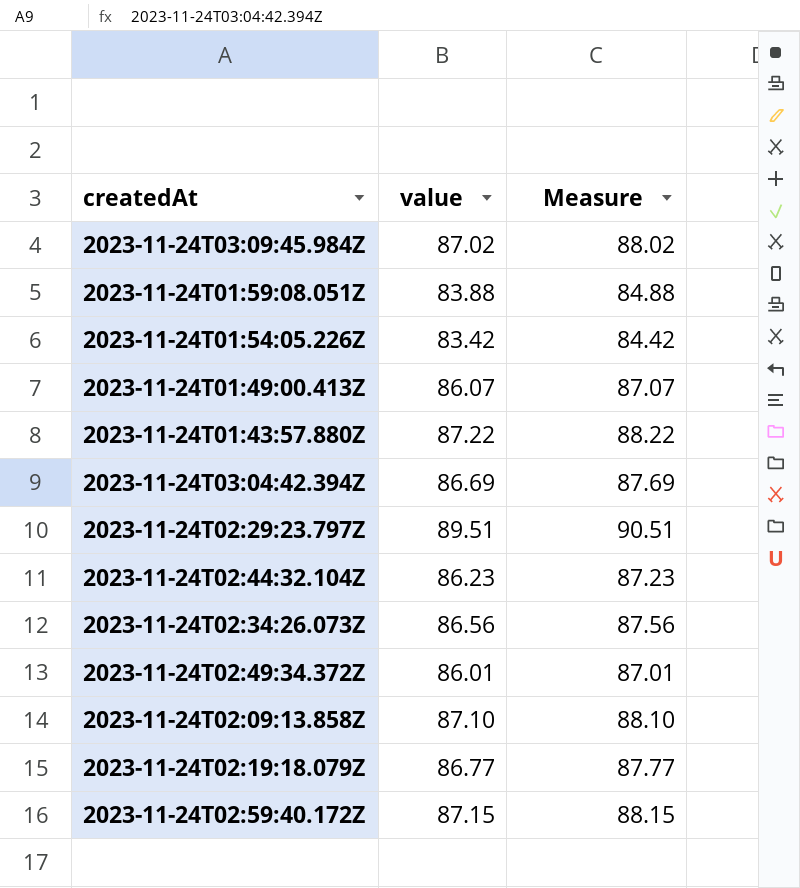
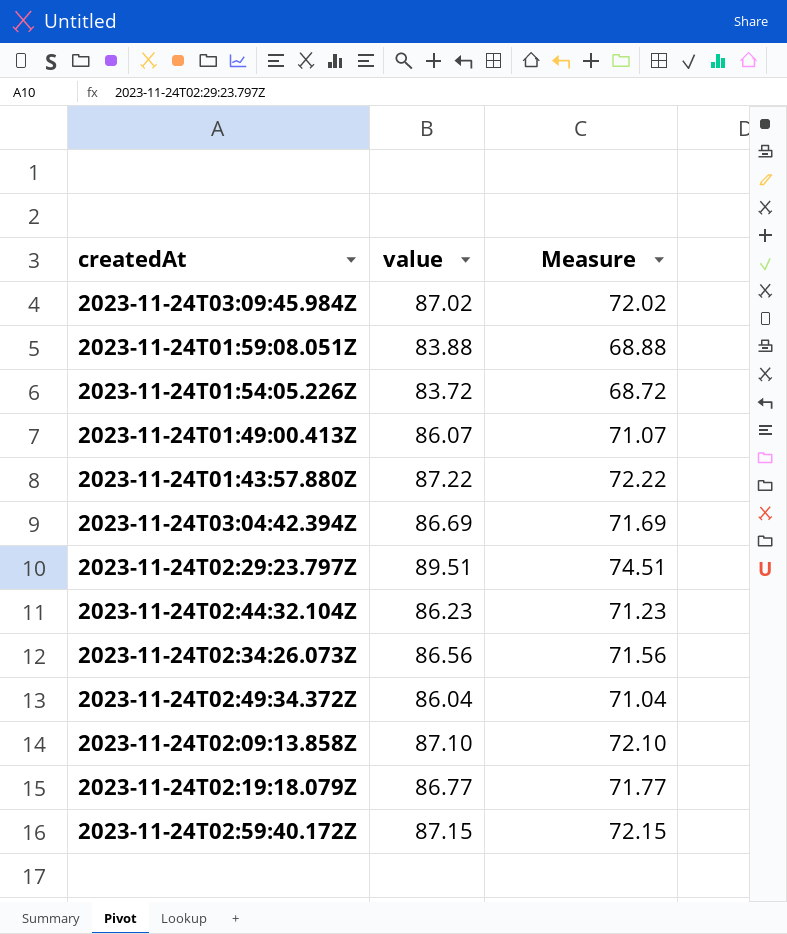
column Measure | formula: [value] + 1 -> [value] - 15
2023-11-24T01:54:05.226Z | value: 83.42 -> 83.72
2023-11-24T02:49:34.372Z | value: 86.01 -> 86.04

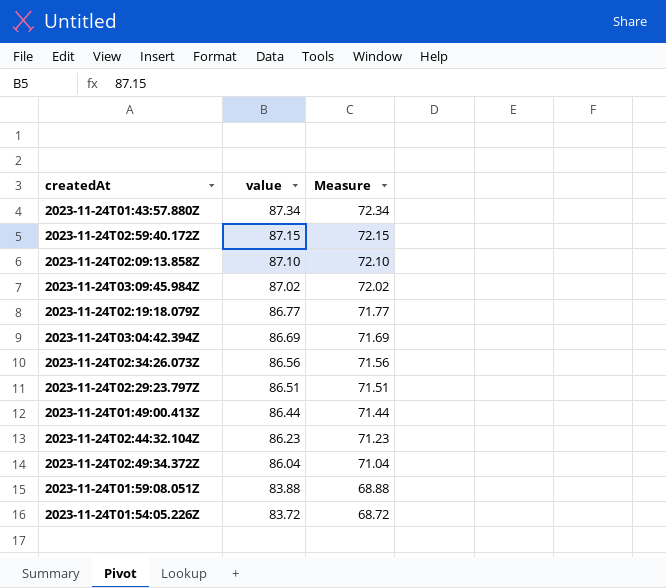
row order: none -> value descending
2023-11-24T01:43:57.880Z | value: 87.22 -> 87.34
2023-11-24T01:43:57.880Z | Measure: 72.22 -> 72.34
2023-11-24T02:29:23.797Z | value: 89.51 -> 86.51
2023-11-24T02:29:23.797Z | Measure: 74.51 -> 71.51
2023-11-24T01:49:00.413Z | value: 86.07 -> 86.44
2023-11-24T01:49:00.413Z | Measure: 71.07 -> 71.44

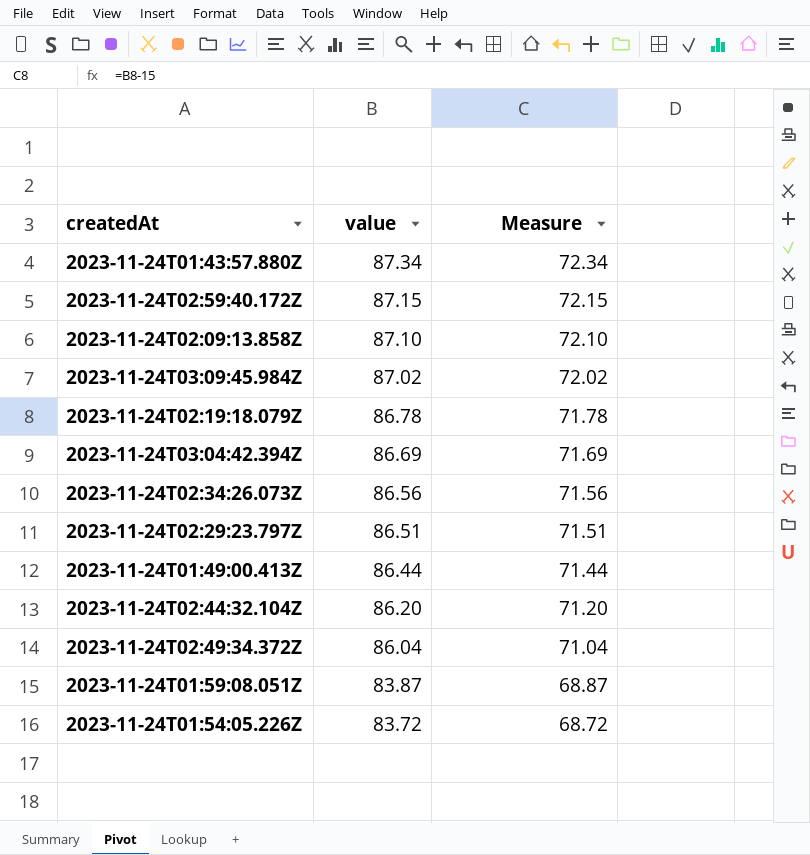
2023-11-24T02:19:18.079Z | value: 86.77 -> 86.78
2023-11-24T02:19:18.079Z | Measure: 71.77 -> 71.78
2023-11-24T02:44:32.104Z | value: 86.23 -> 86.20
2023-11-24T02:44:32.104Z | Measure: 71.23 -> 71.20
2023-11-24T01:59:08.051Z | value: 83.88 -> 83.87
2023-11-24T01:59:08.051Z | Measure: 68.88 -> 68.87

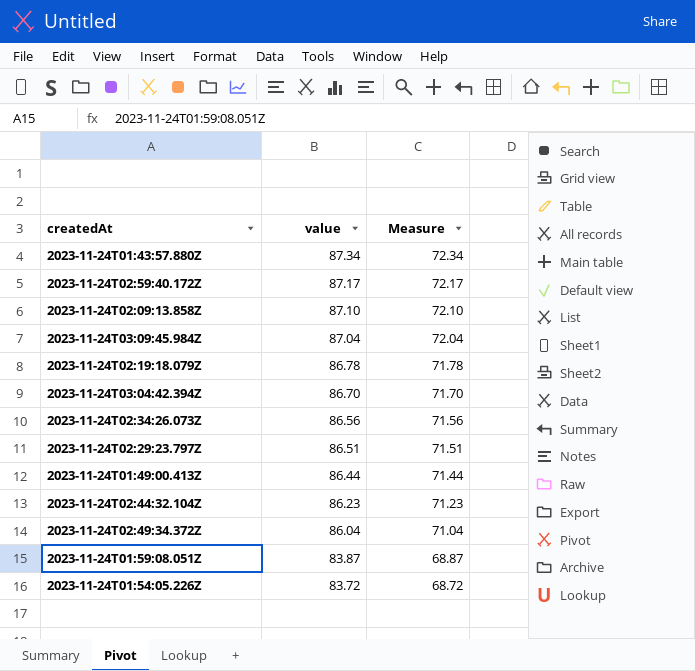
2023-11-24T02:59:40.172Z | value: 87.15 -> 87.17
2023-11-24T02:59:40.172Z | Measure: 72.15 -> 72.17
2023-11-24T03:09:45.984Z | value: 87.02 -> 87.04
2023-11-24T03:09:45.984Z | Measure: 72.02 -> 72.04
2023-11-24T03:04:42.394Z | value: 86.69 -> 86.70
2023-11-24T03:04:42.394Z | Measure: 71.69 -> 71.70
2023-11-24T02:44:32.104Z | value: 86.20 -> 86.23
2023-11-24T02:44:32.104Z | Measure: 71.20 -> 71.23

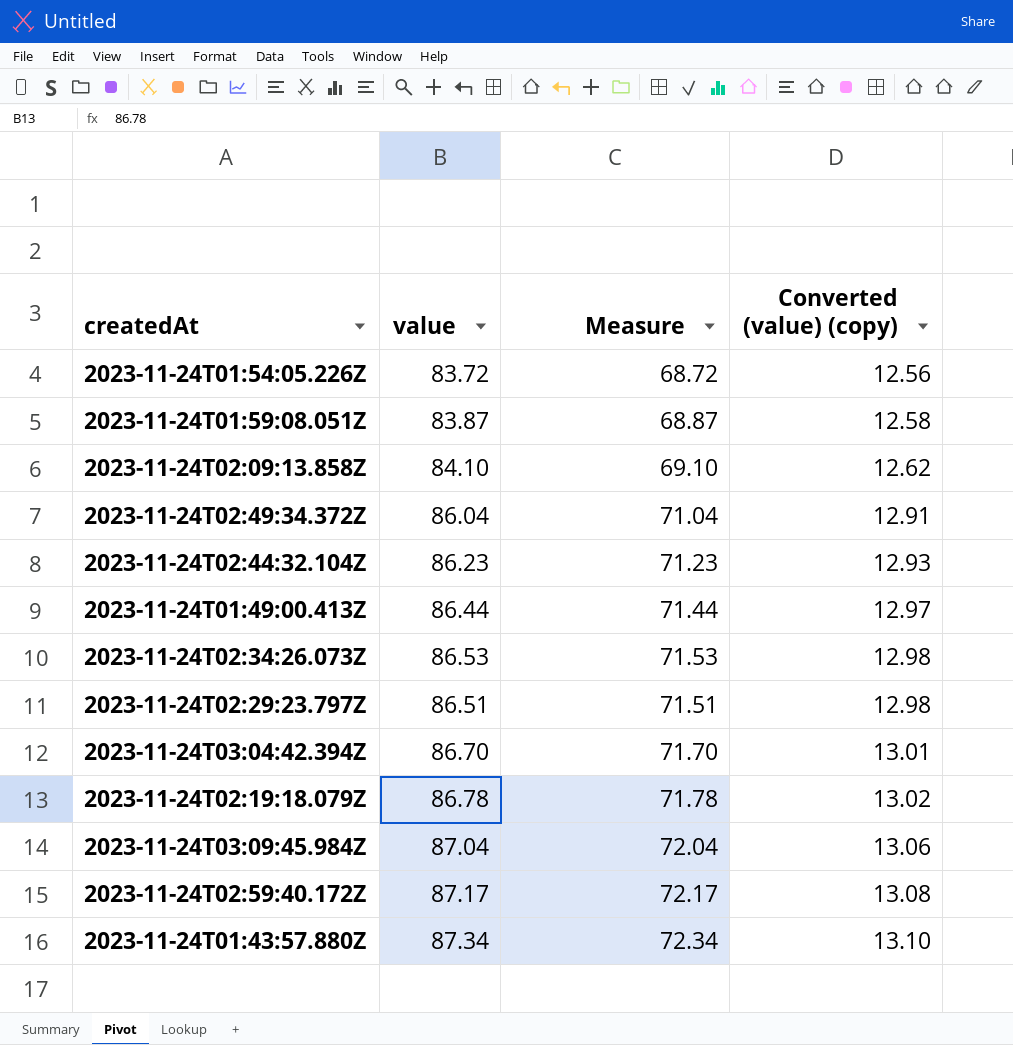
row order: value descending -> Converted (value) (copy) ascending
column Converted (value) (copy) | formula: none -> [value] * 0.15
2023-11-24T02:09:13.858Z | value: 87.10 -> 84.10
2023-11-24T02:09:13.858Z | Measure: 72.10 -> 69.10
2023-11-24T02:34:26.073Z | value: 86.56 -> 86.53
2023-11-24T02:34:26.073Z | Measure: 71.56 -> 71.53

